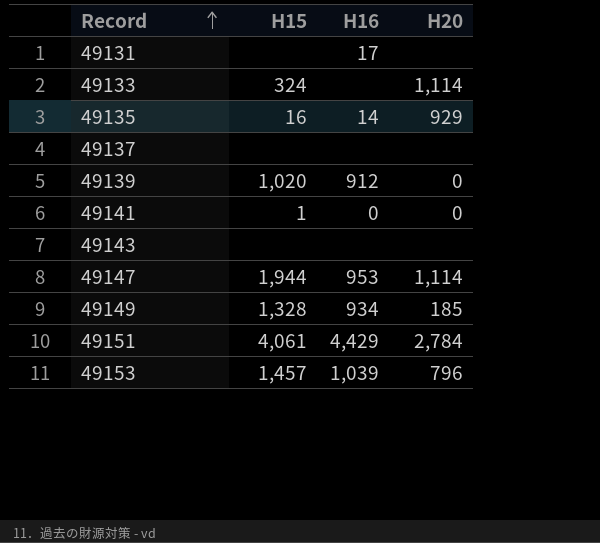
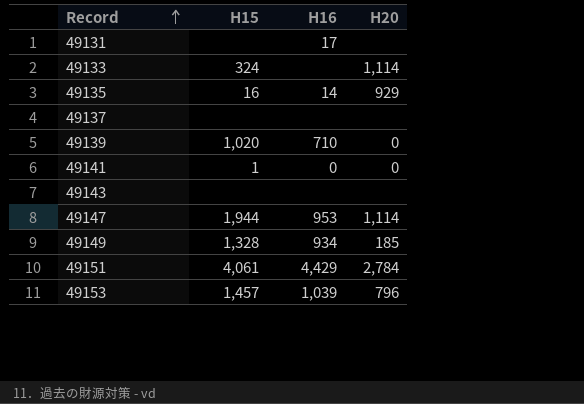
49139 | H16: 912 -> 710

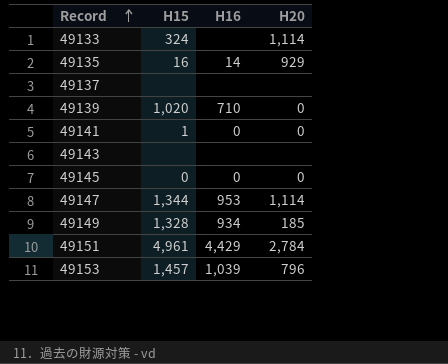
row 49131: none | 17 | none -> none
row 49145: none -> 0 | 0 | 0
49147 | H15: 1,944 -> 1,344
49151 | H15: 4,061 -> 4,961

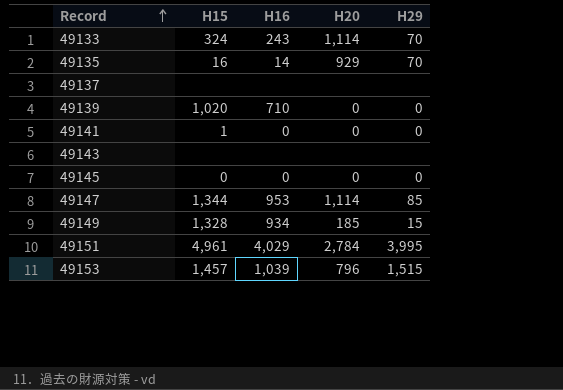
column H29 | position: none -> 5
49133 | H16: none -> 243
49151 | H16: 4,429 -> 4,029

